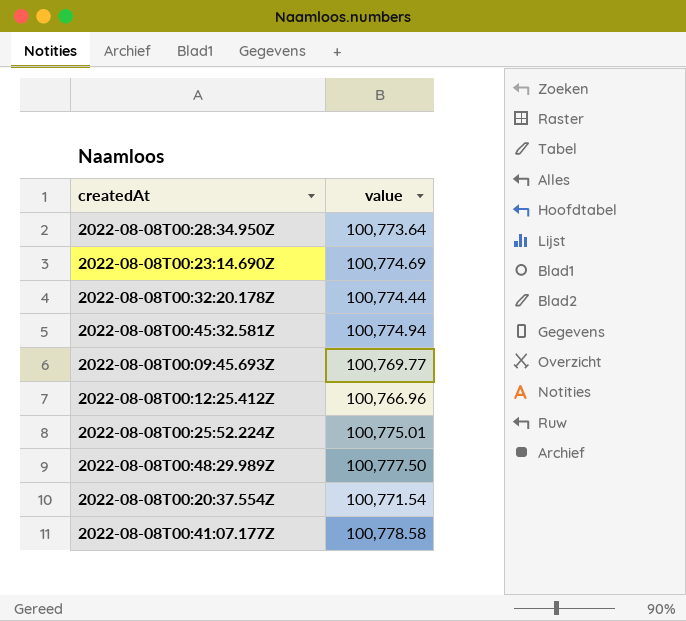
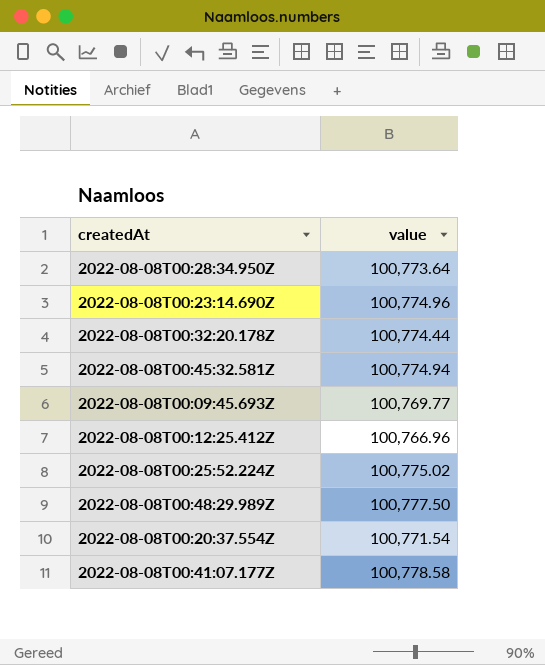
2022-08-08T00:23:14.690Z | value: 100,774.69 -> 100,774.96
2022-08-08T00:25:52.224Z | value: 100,775.01 -> 100,775.02

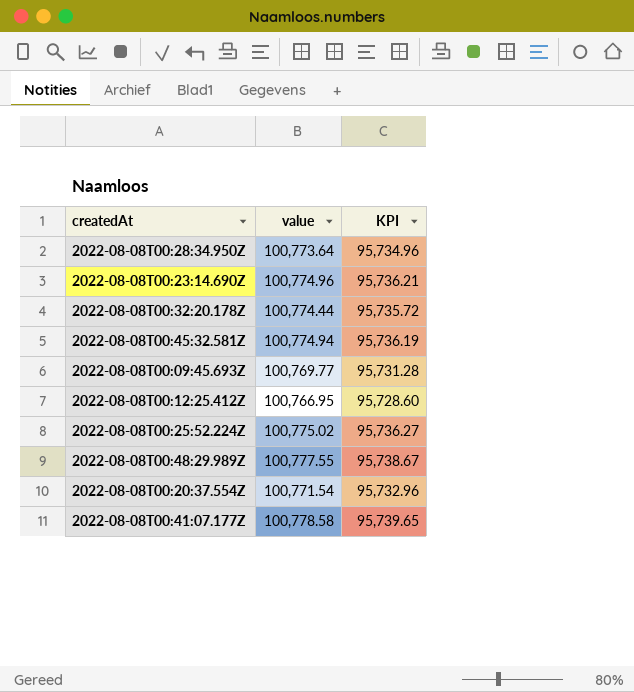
column KPI | formula: none -> [value] * 0.95
2022-08-08T00:12:25.412Z | value: 100,766.96 -> 100,766.95
2022-08-08T00:48:29.989Z | value: 100,777.50 -> 100,777.55

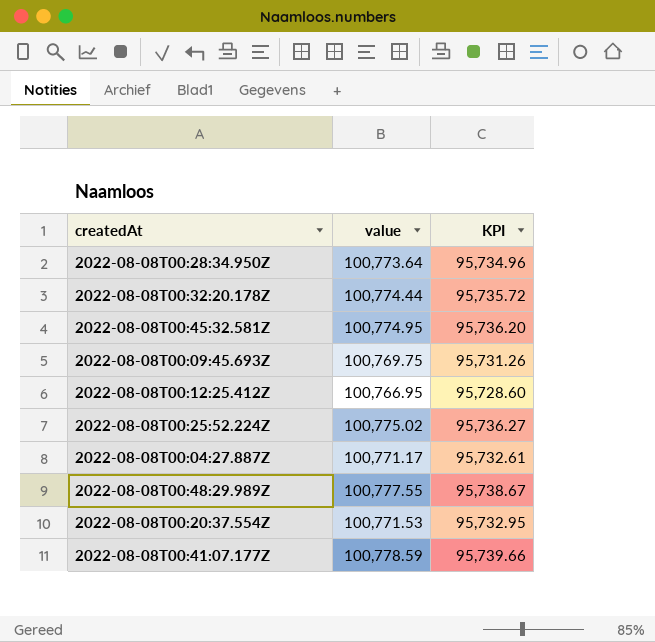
row 2022-08-08T00:23:14.690Z: 100,774.96 | 95,736.21 -> none
2022-08-08T00:45:32.581Z | value: 100,774.94 -> 100,774.95
2022-08-08T00:45:32.581Z | KPI: 95,736.19 -> 95,736.20
2022-08-08T00:09:45.693Z | value: 100,769.77 -> 100,769.75
2022-08-08T00:09:45.693Z | KPI: 95,731.28 -> 95,731.26
row 2022-08-08T00:04:27.887Z: none -> 100,771.17 | 95,732.61
2022-08-08T00:20:37.554Z | value: 100,771.54 -> 100,771.53
2022-08-08T00:20:37.554Z | KPI: 95,732.96 -> 95,732.95
2022-08-08T00:41:07.177Z | value: 100,778.58 -> 100,778.59
2022-08-08T00:41:07.177Z | KPI: 95,739.65 -> 95,739.66

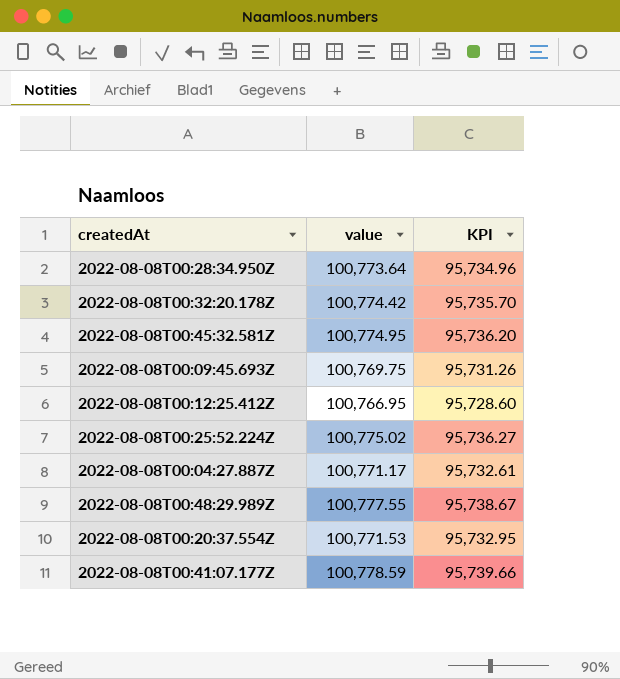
2022-08-08T00:32:20.178Z | value: 100,774.44 -> 100,774.42
2022-08-08T00:32:20.178Z | KPI: 95,735.72 -> 95,735.70

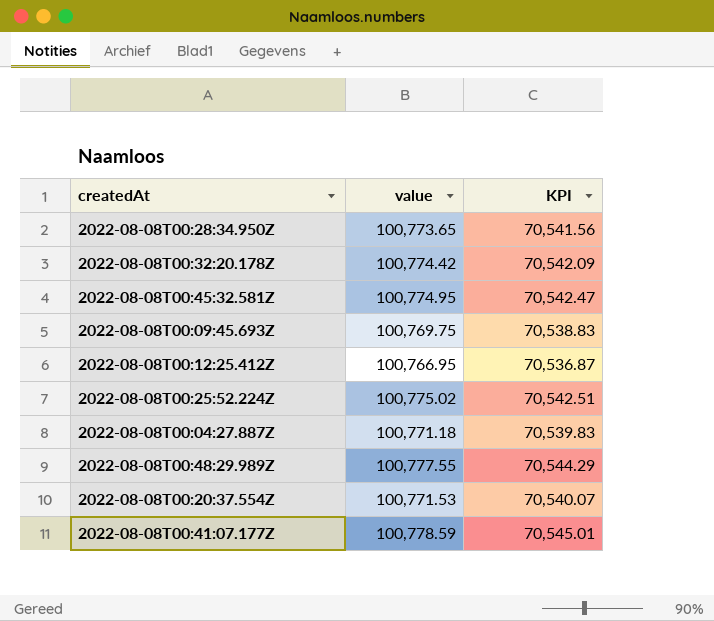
column KPI | formula: [value] * 0.95 -> [value] * 0.7
2022-08-08T00:28:34.950Z | value: 100,773.64 -> 100,773.65
2022-08-08T00:04:27.887Z | value: 100,771.17 -> 100,771.18

